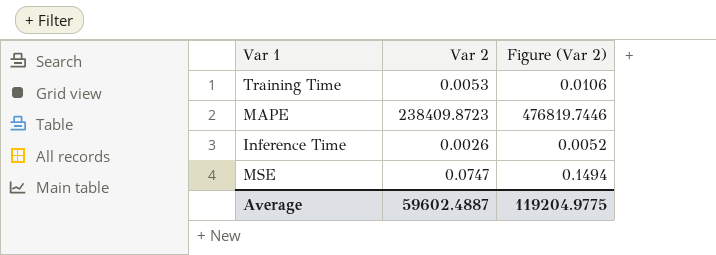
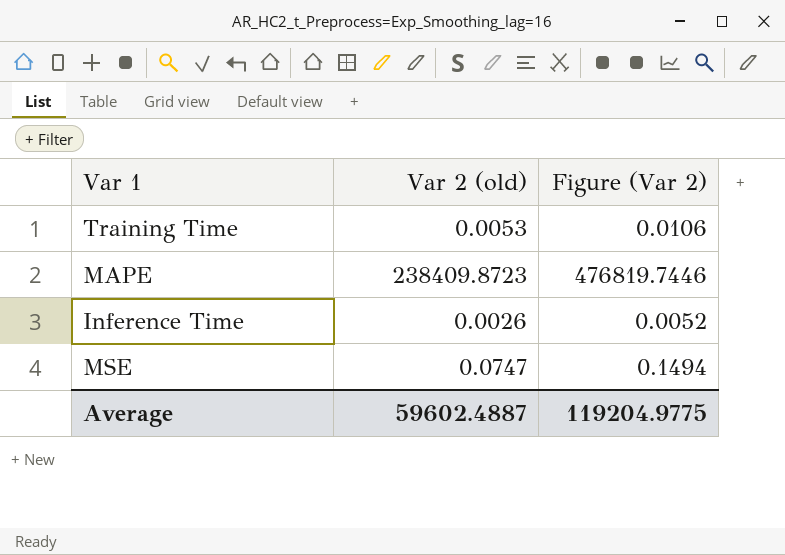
column name: Var 2 -> Var 2 (old)

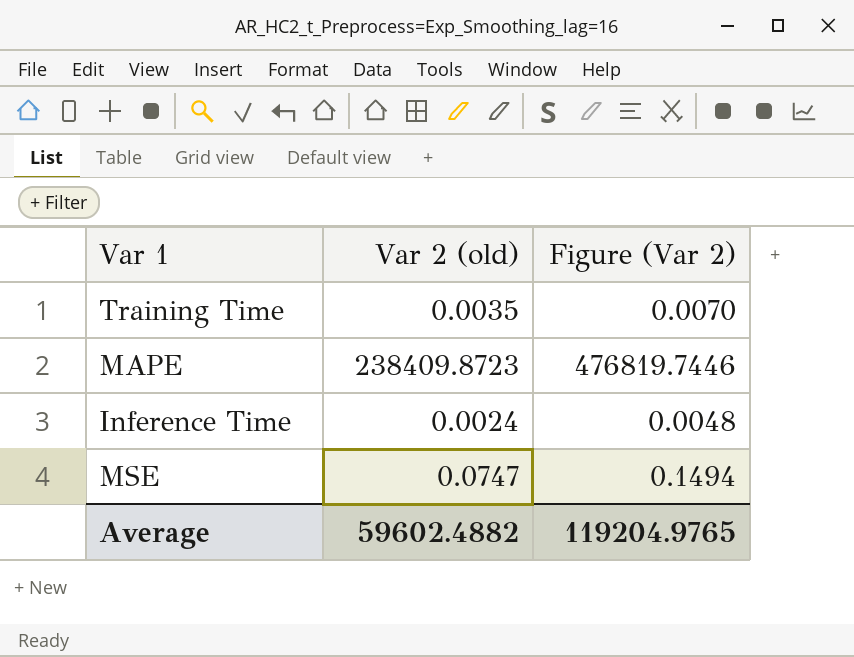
Training Time | Var 2 (old): 0.0053 -> 0.0035
Training Time | Figure (Var 2): 0.0106 -> 0.0070
Inference Time | Var 2 (old): 0.0026 -> 0.0024
Inference Time | Figure (Var 2): 0.0052 -> 0.0048
Average | Var 2 (old): 59602.4887 -> 59602.4882
Average | Figure (Var 2): 119204.9775 -> 119204.9765

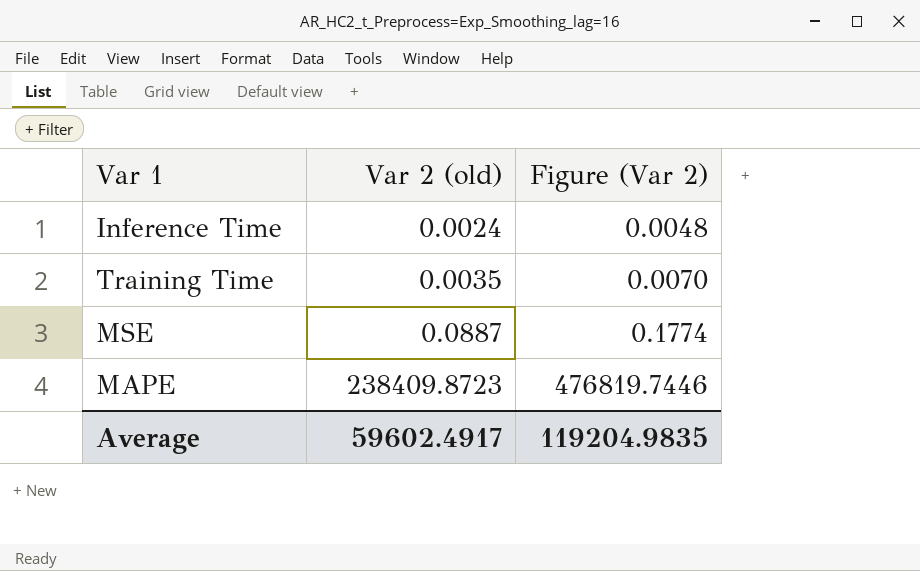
row order: none -> Var 2 (old) ascending
MSE | Var 2 (old): 0.0747 -> 0.0887
MSE | Figure (Var 2): 0.1494 -> 0.1774
Average | Var 2 (old): 59602.4882 -> 59602.4917
Average | Figure (Var 2): 119204.9765 -> 119204.9835

